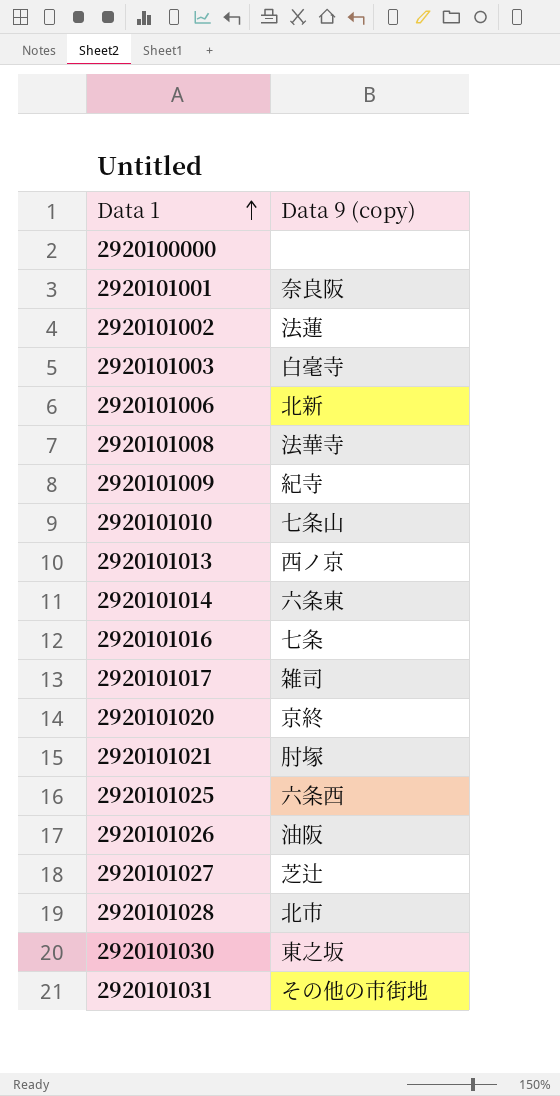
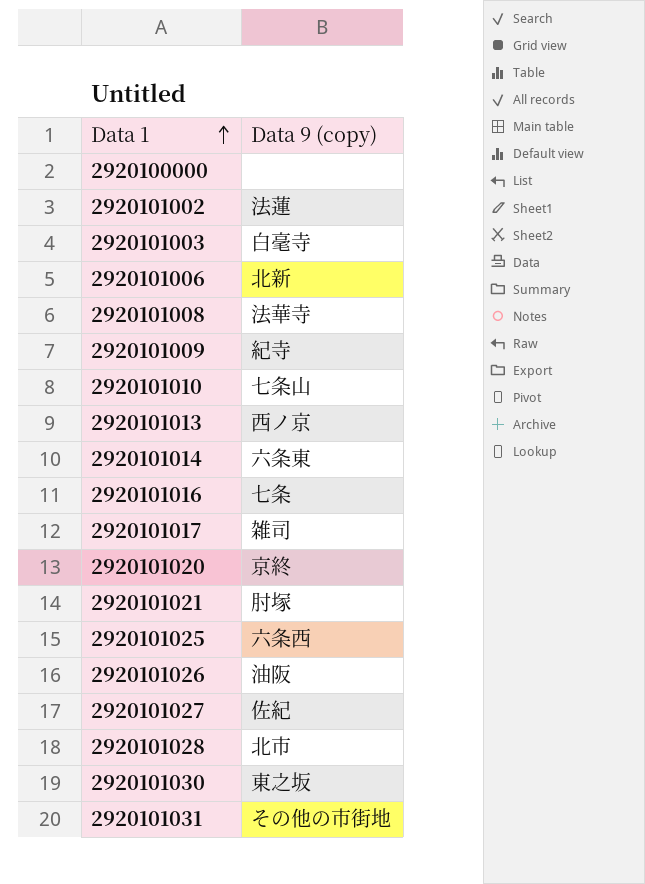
row 2920101001: 奈良阪 -> none
2920101027 | Data 9 (copy): 芝辻 -> 佐紀

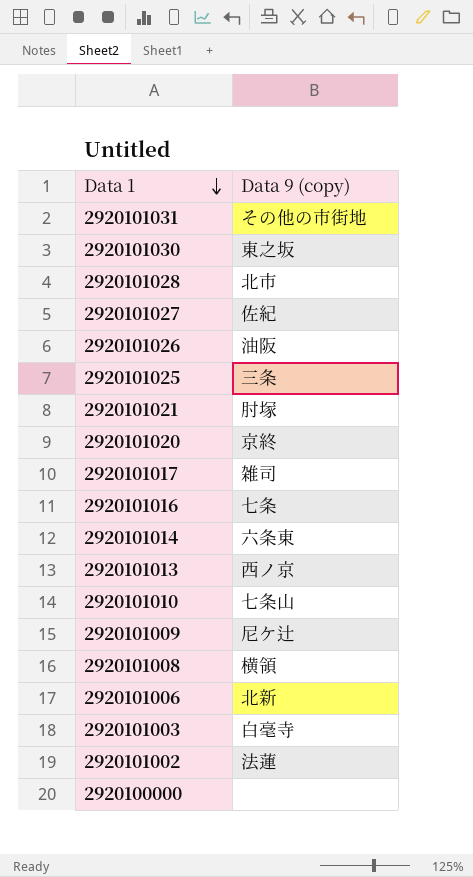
row order: Data 1 ascending -> Data 1 descending
2920101025 | Data 9 (copy): 六条西 -> 三条
2920101009 | Data 9 (copy): 紀寺 -> 尼ケ辻
2920101008 | Data 9 (copy): 法華寺 -> 横領

